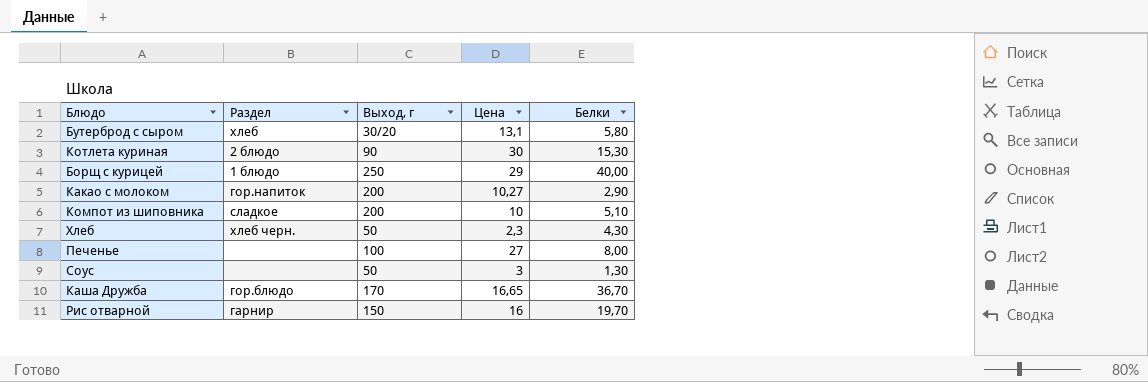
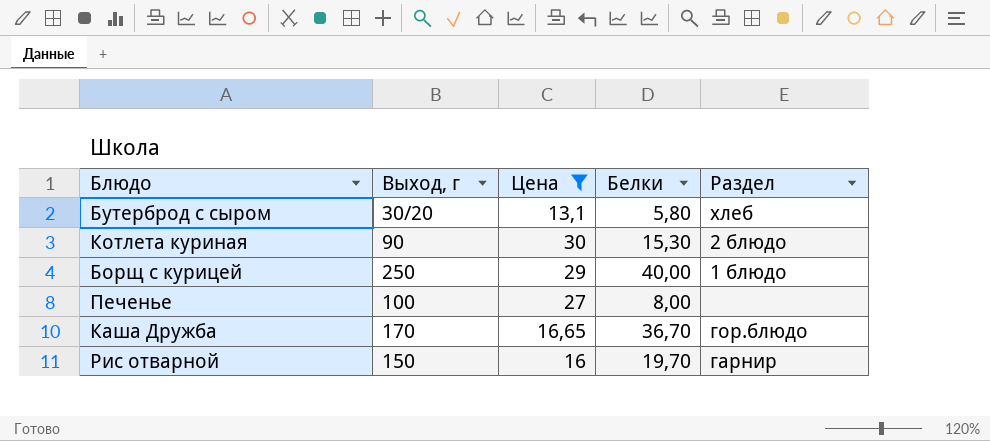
filter: none -> Цена >= 13,1
column Раздел | position: 2 -> 5

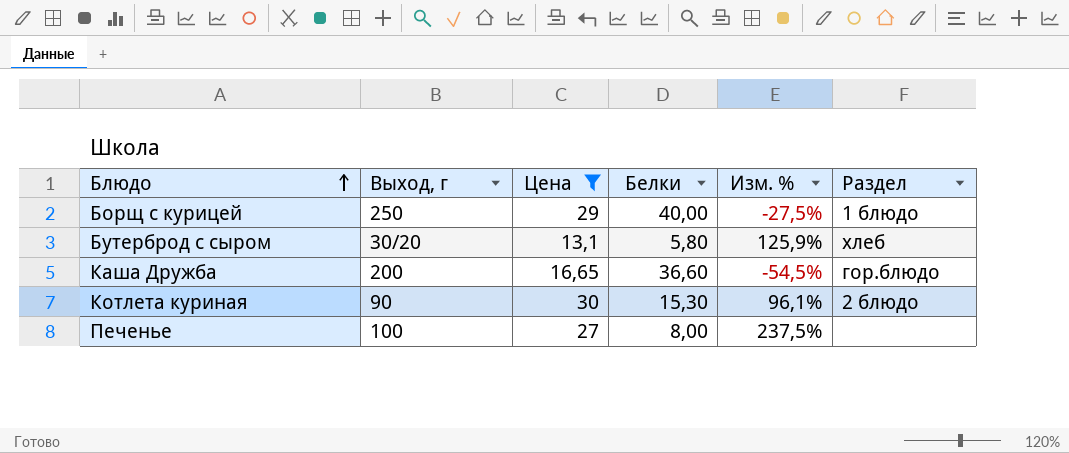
row order: none -> Блюдо ascending
column Изм. % | formula: none -> ([Цена] - [Белки]) / [Белки]
row Рис отварной: 150 | 16 | 19,70 | гарнир -> none
Каша Дружба | Выход, г: 170 -> 200
Каша Дружба | Белки: 36,70 -> 36,60

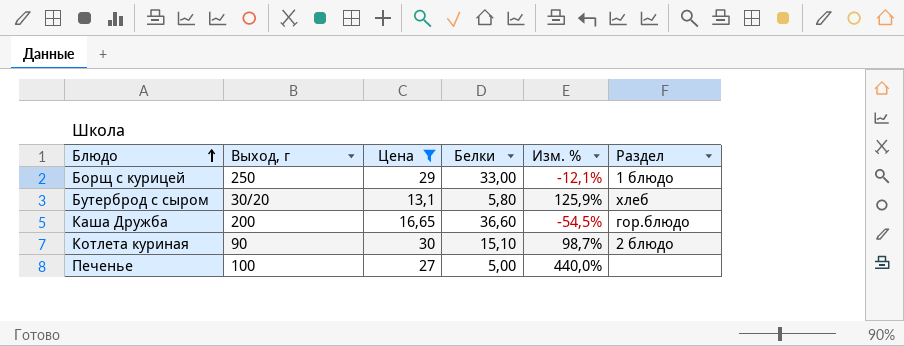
Борщ с курицей | Белки: 40,00 -> 33,00
Борщ с курицей | Изм. %: -27,5% -> -12,1%
Котлета куриная | Белки: 15,30 -> 15,10
Котлета куриная | Изм. %: 96,1% -> 98,7%
Печенье | Белки: 8,00 -> 5,00
Печенье | Изм. %: 237,5% -> 440,0%

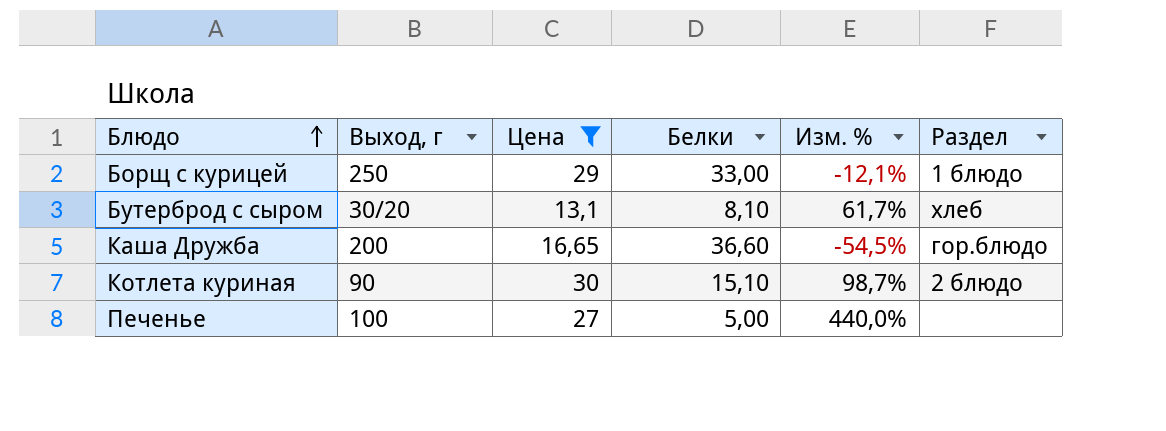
Бутерброд с сыром | Белки: 5,80 -> 8,10
Бутерброд с сыром | Изм. %: 125,9% -> 61,7%

